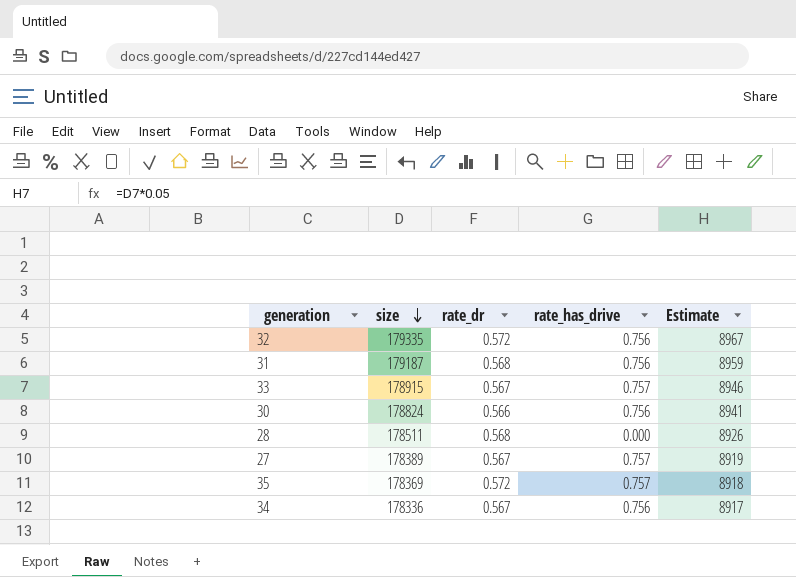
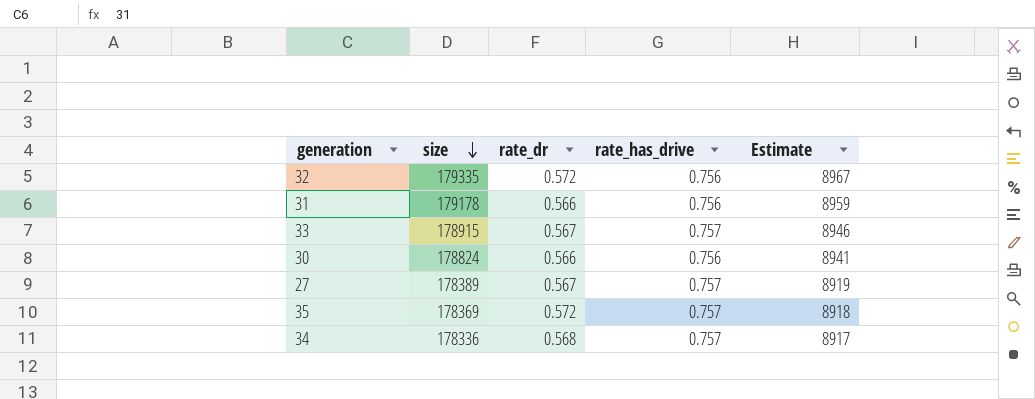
row 28: 178511 | 0.568 | 0.000 | 8926 -> none
31 | size: 179187 -> 179178
31 | rate_dr: 0.568 -> 0.566
34 | rate_dr: 0.567 -> 0.568
34 | rate_has_drive: 0.756 -> 0.757

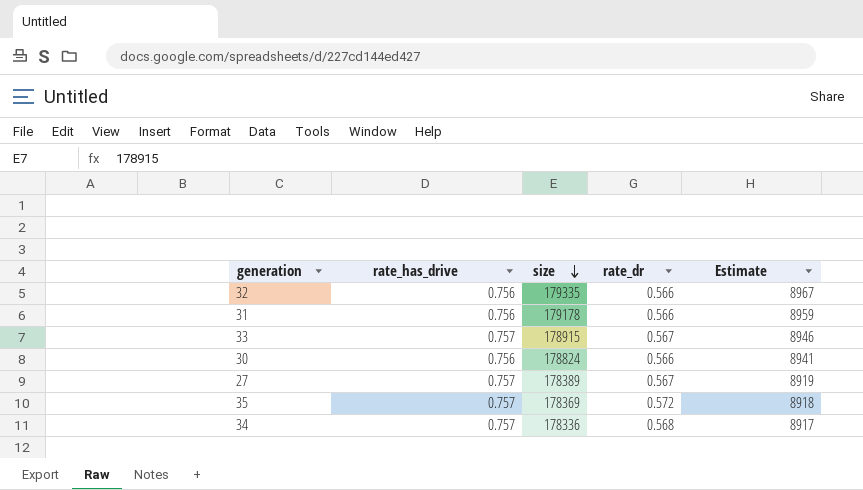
column rate_has_drive | position: 4 -> 2
32 | rate_dr: 0.572 -> 0.566

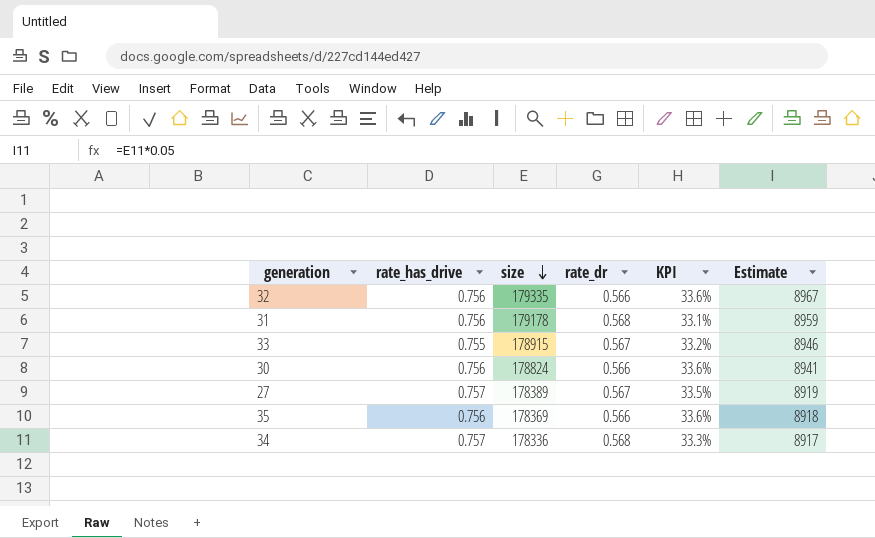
column KPI | formula: none -> ([rate_has_drive] - [rate_dr]) / [rate_dr]
31 | rate_dr: 0.566 -> 0.568
33 | rate_has_drive: 0.757 -> 0.755
35 | rate_has_drive: 0.757 -> 0.756
35 | rate_dr: 0.572 -> 0.566

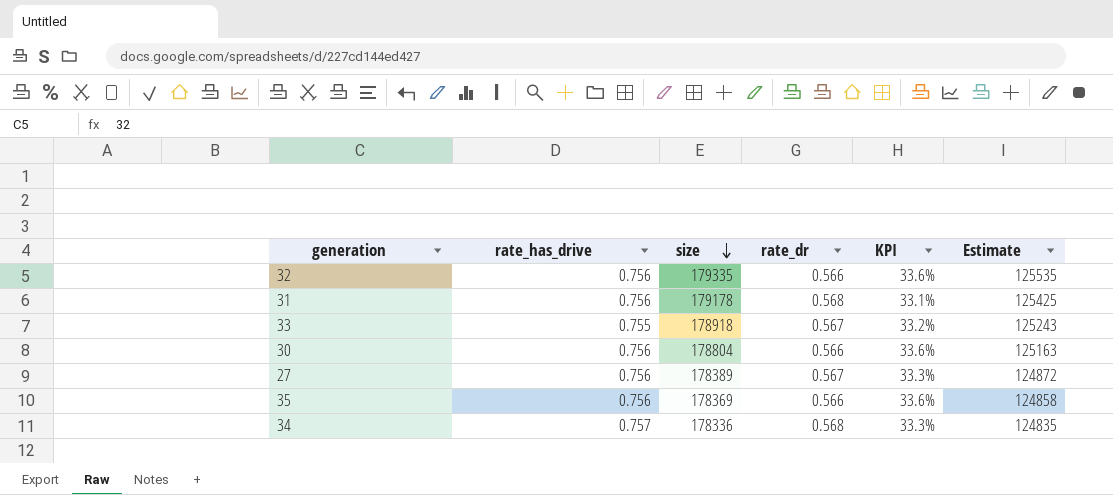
column Estimate | formula: [size] * 0.05 -> [size] * 0.7
33 | size: 178915 -> 178918
30 | size: 178824 -> 178804
27 | rate_has_drive: 0.757 -> 0.756
27 | KPI: 33.5% -> 33.3%

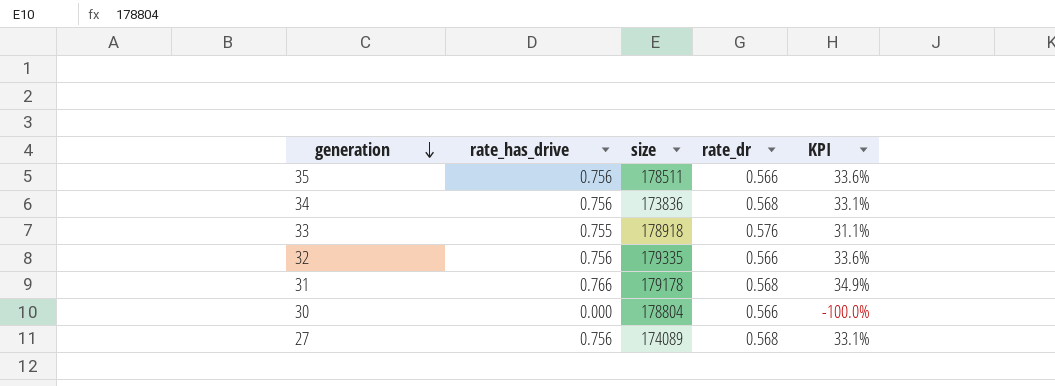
row order: size descending -> generation descending
column Estimate | formula: [size] * 0.7 -> none
35 | size: 178369 -> 178511
34 | rate_has_drive: 0.757 -> 0.756
34 | size: 178336 -> 173836
34 | KPI: 33.3% -> 33.1%
33 | rate_dr: 0.567 -> 0.576
33 | KPI: 33.2% -> 31.1%
31 | rate_has_drive: 0.756 -> 0.766
31 | KPI: 33.1% -> 34.9%
30 | rate_has_drive: 0.756 -> 0.000
30 | KPI: 33.6% -> -100.0%
27 | size: 178389 -> 174089
27 | rate_dr: 0.567 -> 0.568
27 | KPI: 33.3% -> 33.1%

